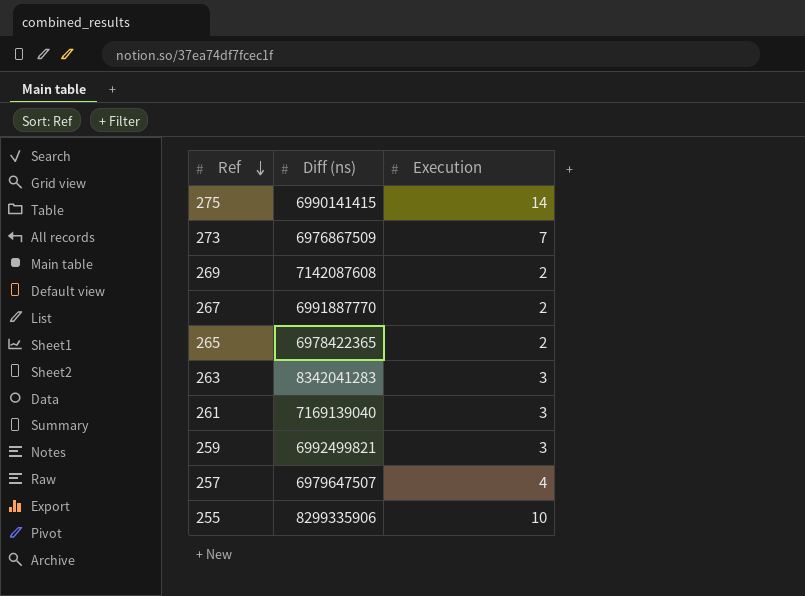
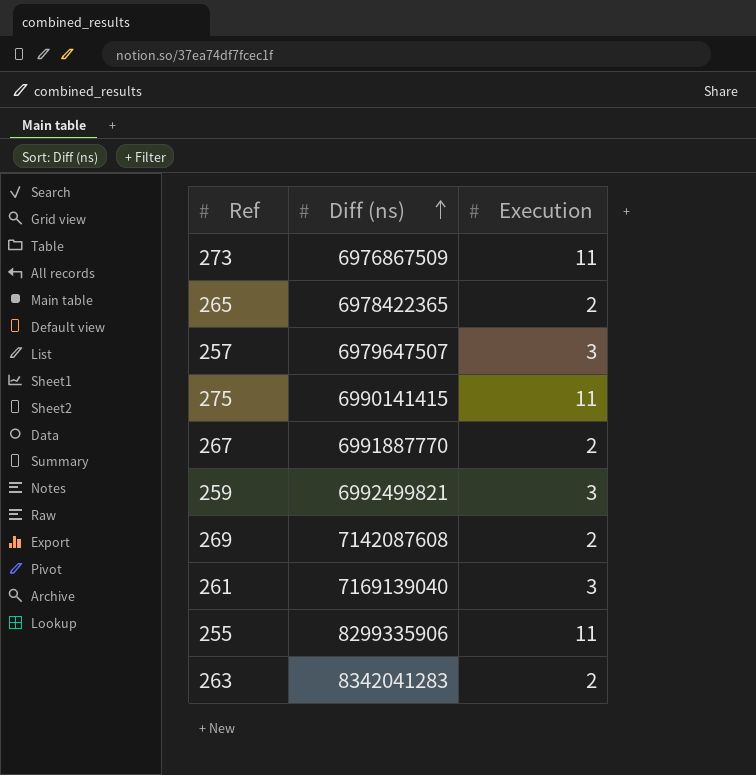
row order: Ref descending -> Diff (ns) ascending
273 | Execution: 7 -> 11
257 | Execution: 4 -> 3
275 | Execution: 14 -> 11
255 | Execution: 10 -> 11
263 | Execution: 3 -> 2

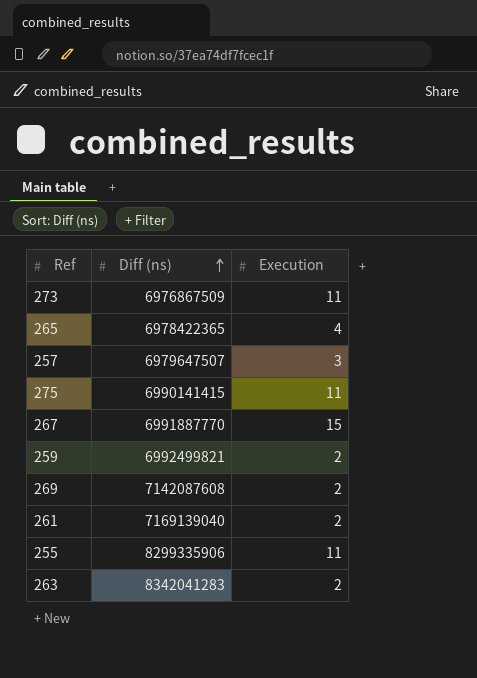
265 | Execution: 2 -> 4
267 | Execution: 2 -> 15
259 | Execution: 3 -> 2
261 | Execution: 3 -> 2

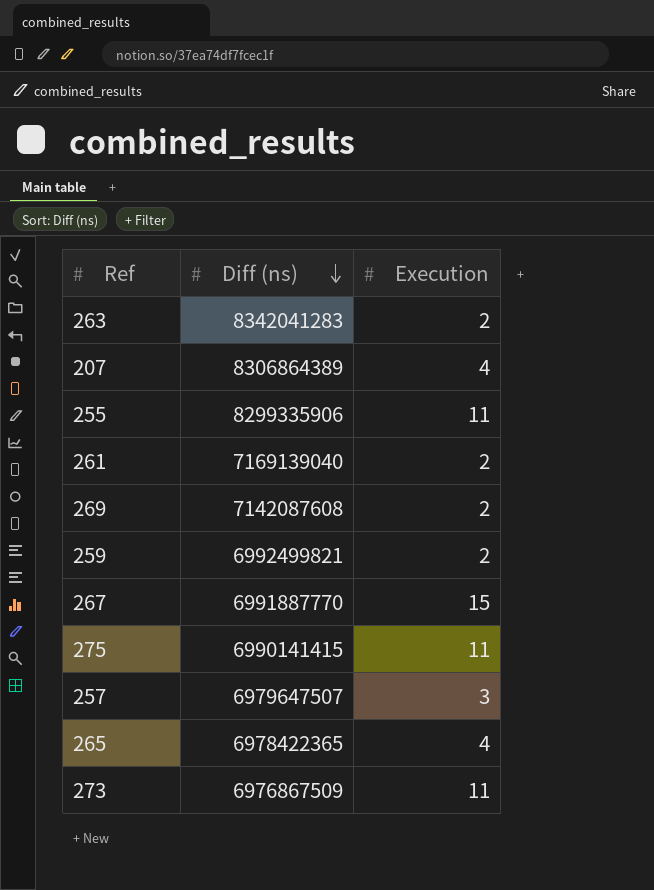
row order: Diff (ns) ascending -> Diff (ns) descending
row 207: none -> 8306864389 | 4

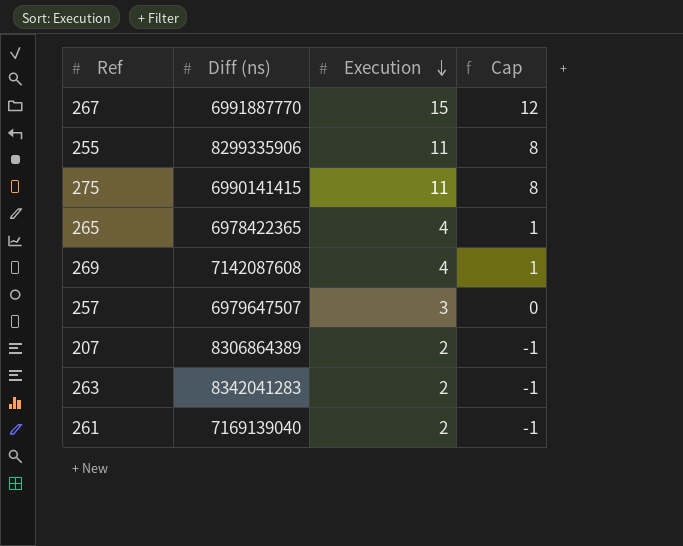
row order: Diff (ns) descending -> Execution descending
column Cap | formula: none -> [Execution] - 3
row 259: 6992499821 | 2 -> none
row 273: 6976867509 | 11 -> none
269 | Execution: 2 -> 4
207 | Execution: 4 -> 2

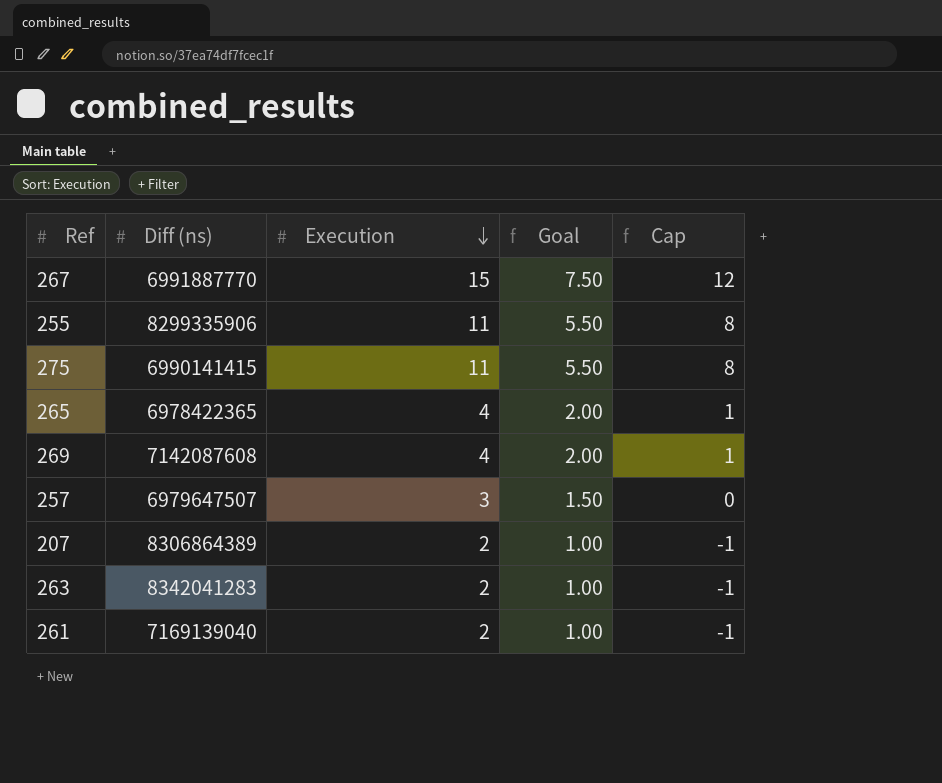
column Goal | formula: none -> [Execution] * 0.5

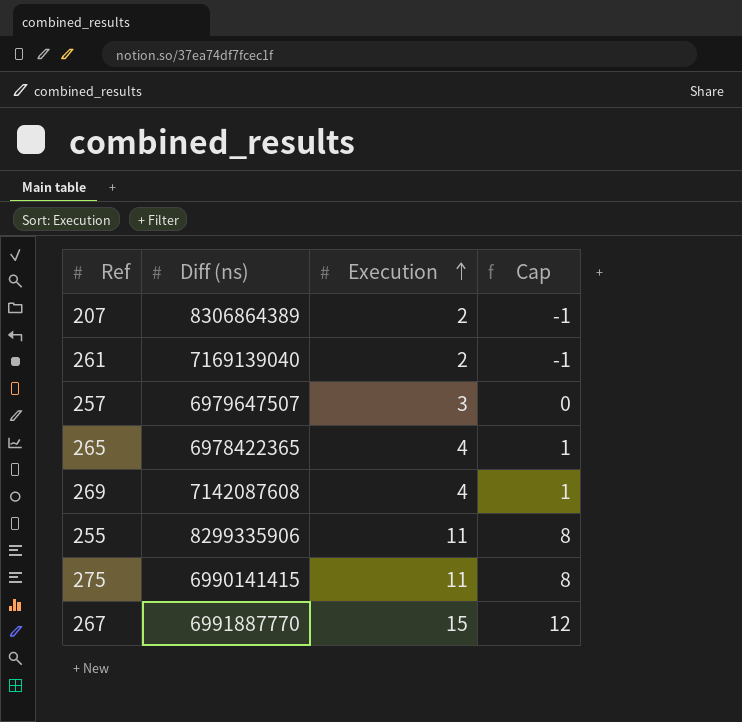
row order: Execution descending -> Execution ascending
column Goal | formula: [Execution] * 0.5 -> none
row 263: 8342041283 | 2 | 1.00 | -1 -> none

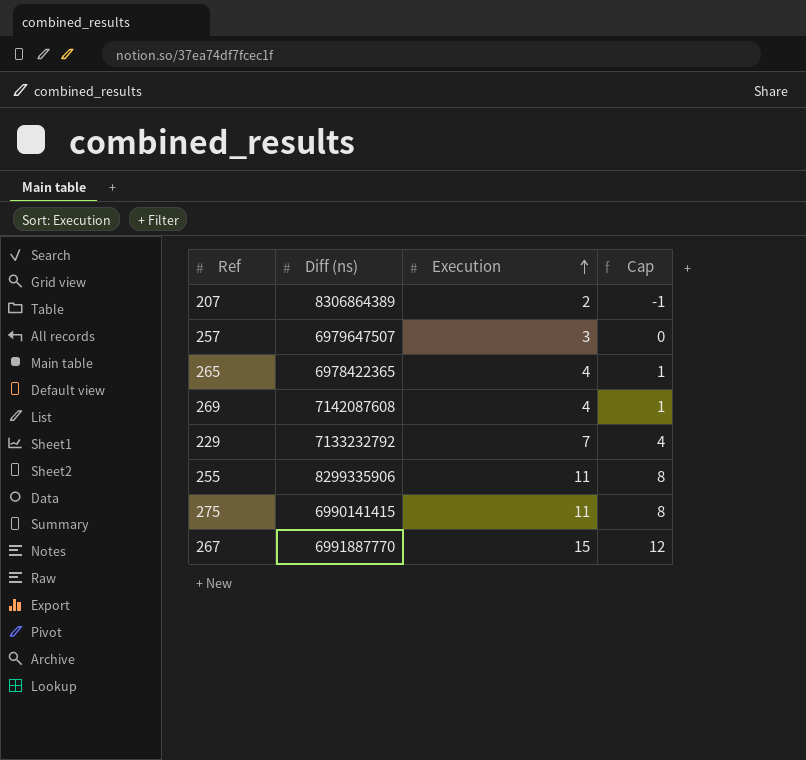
row 261: 7169139040 | 2 | -1 -> none
row 229: none -> 7133232792 | 7 | 4

